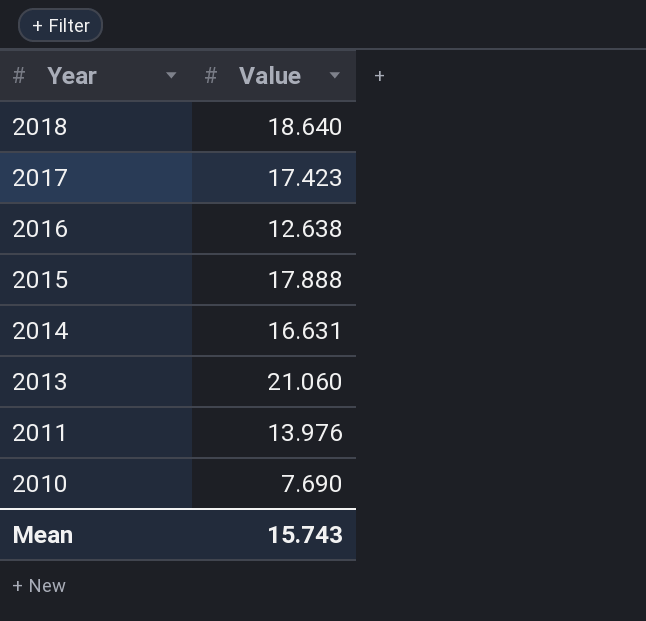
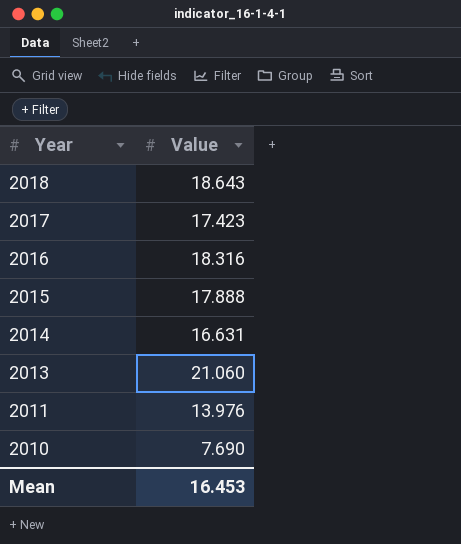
2018 | Value: 18.640 -> 18.643
2016 | Value: 12.638 -> 18.316
Mean | Value: 15.743 -> 16.453

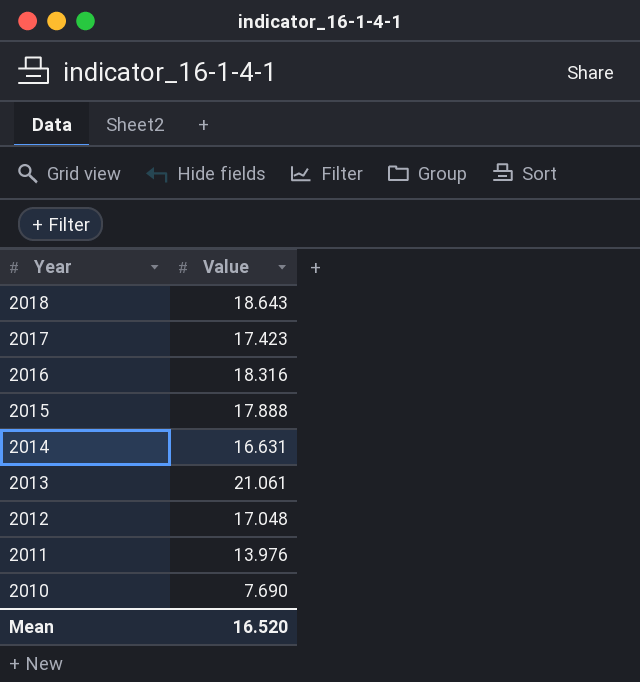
2013 | Value: 21.060 -> 21.061
row 2012: none -> 17.048
Mean | Value: 16.453 -> 16.520

